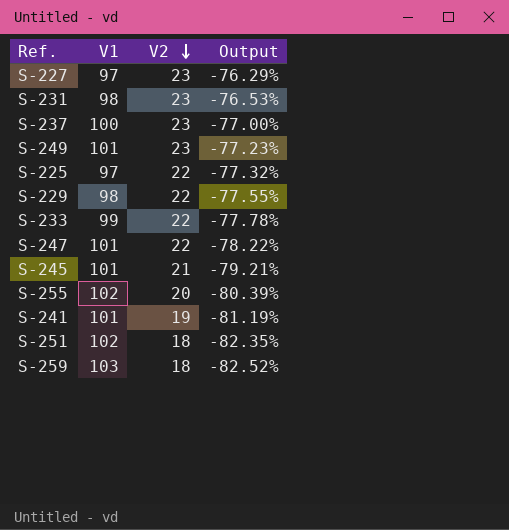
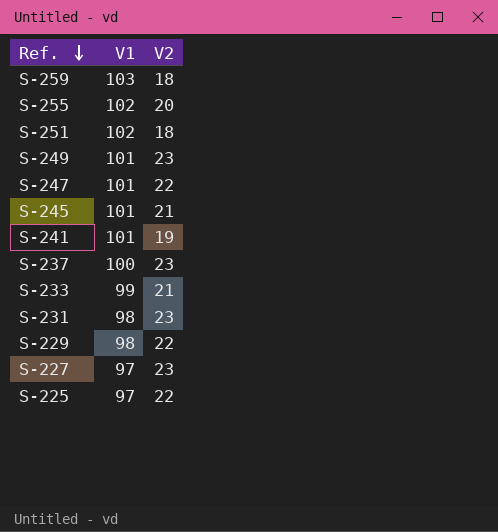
row order: V2 descending -> Ref. descending
column Output | formula: ([V2] - [V1]) / [V1] -> none
S-233 | V2: 22 -> 21

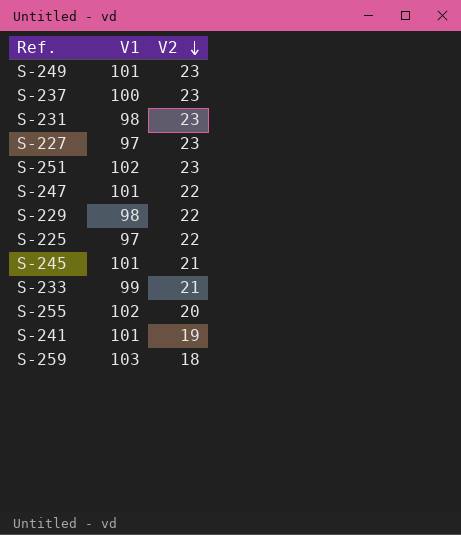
row order: Ref. descending -> V2 descending
S-251 | V2: 18 -> 23

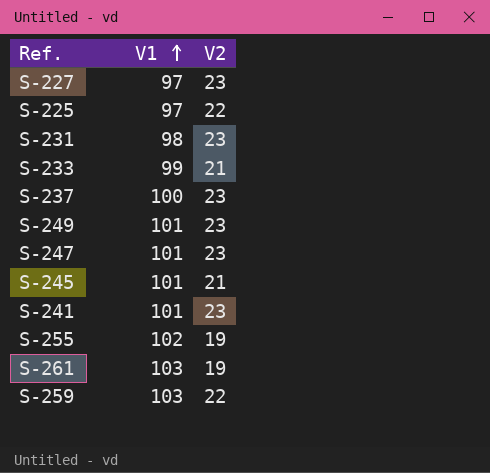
row order: V2 descending -> V1 ascending
row S-251: 102 | 23 -> none
row S-229: 98 | 22 -> none
S-247 | V2: 22 -> 23
S-241 | V2: 19 -> 23
S-255 | V2: 20 -> 19
row S-261: none -> 103 | 19
S-259 | V2: 18 -> 22

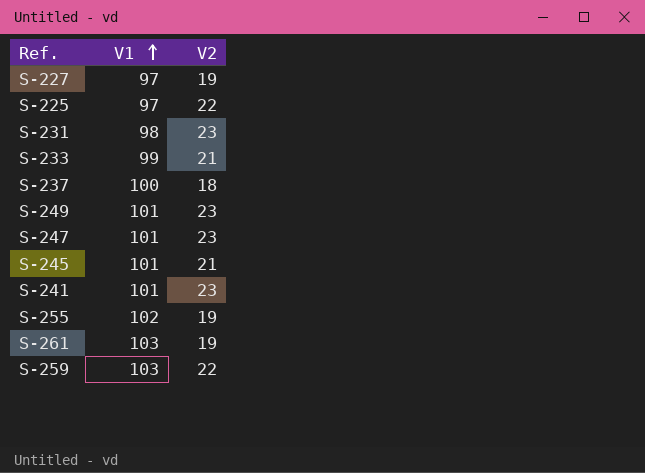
S-227 | V2: 23 -> 19
S-237 | V2: 23 -> 18

